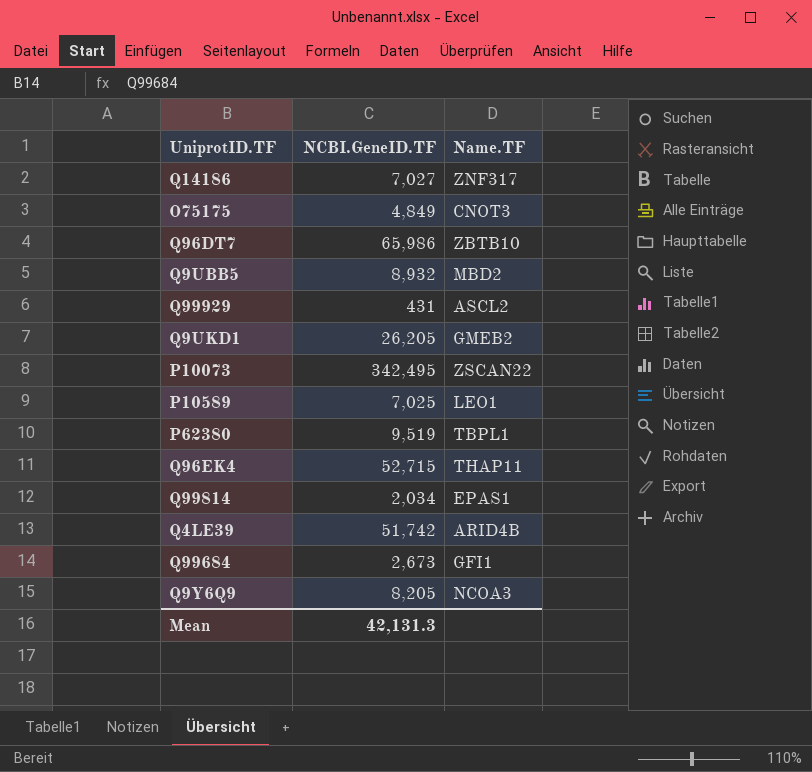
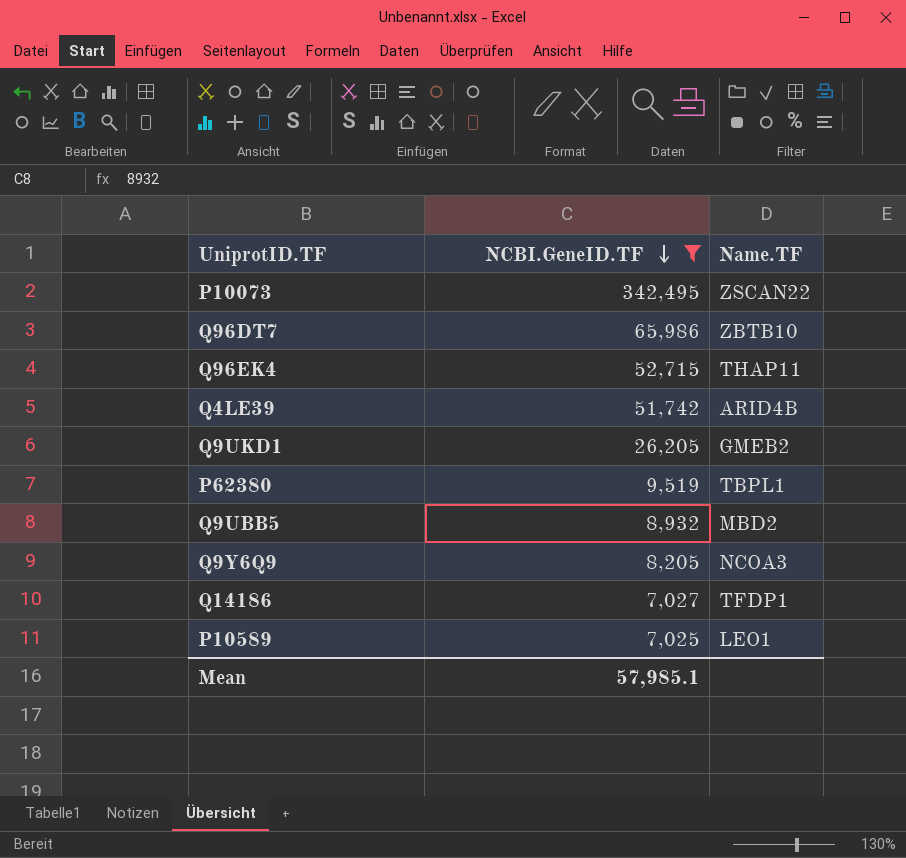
filter: none -> NCBI.GeneID.TF >= 7,025
row order: none -> NCBI.GeneID.TF descending
Q14186 | Name.TF: ZNF317 -> TFDP1
Mean | NCBI.GeneID.TF: 42,131.3 -> 57,985.1

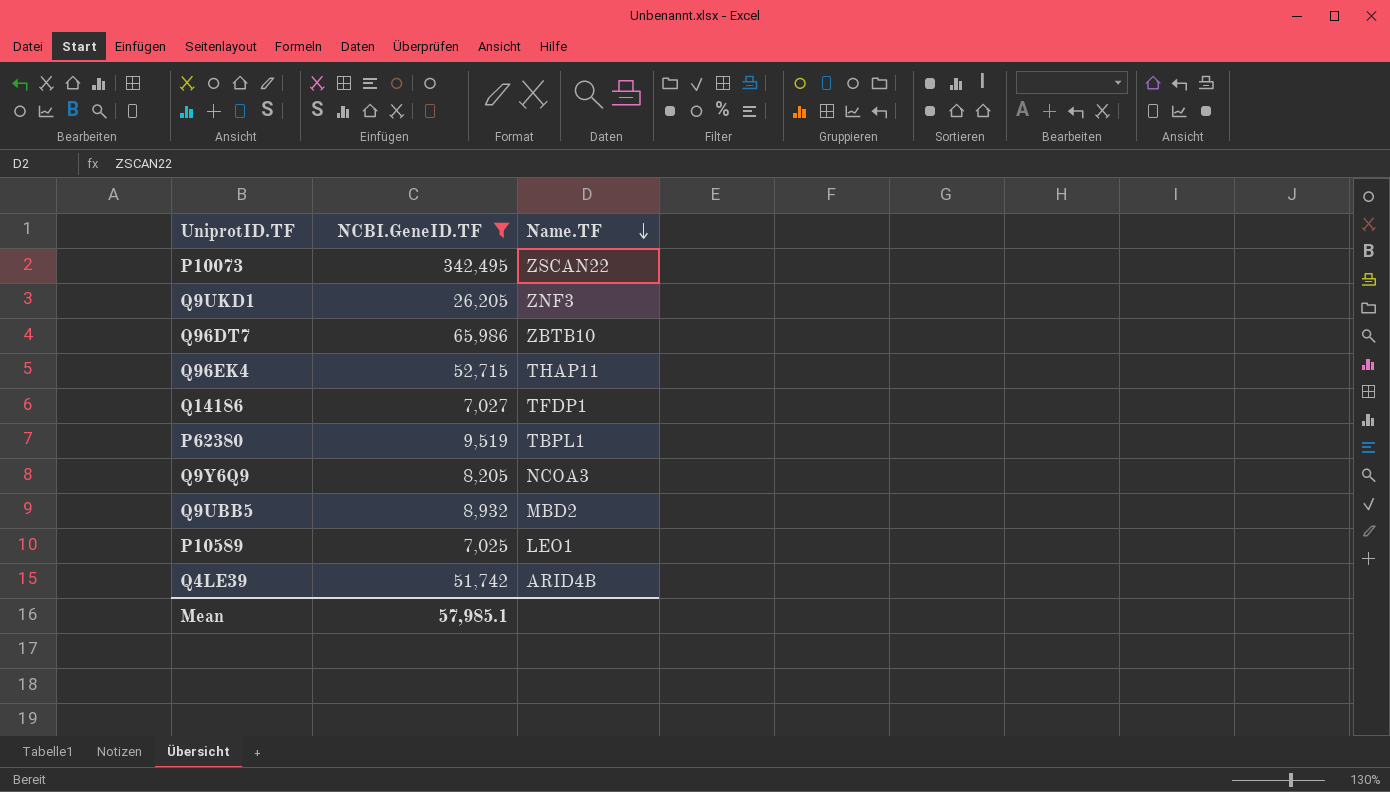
row order: NCBI.GeneID.TF descending -> Name.TF descending
Q9UKD1 | Name.TF: GMEB2 -> ZNF3

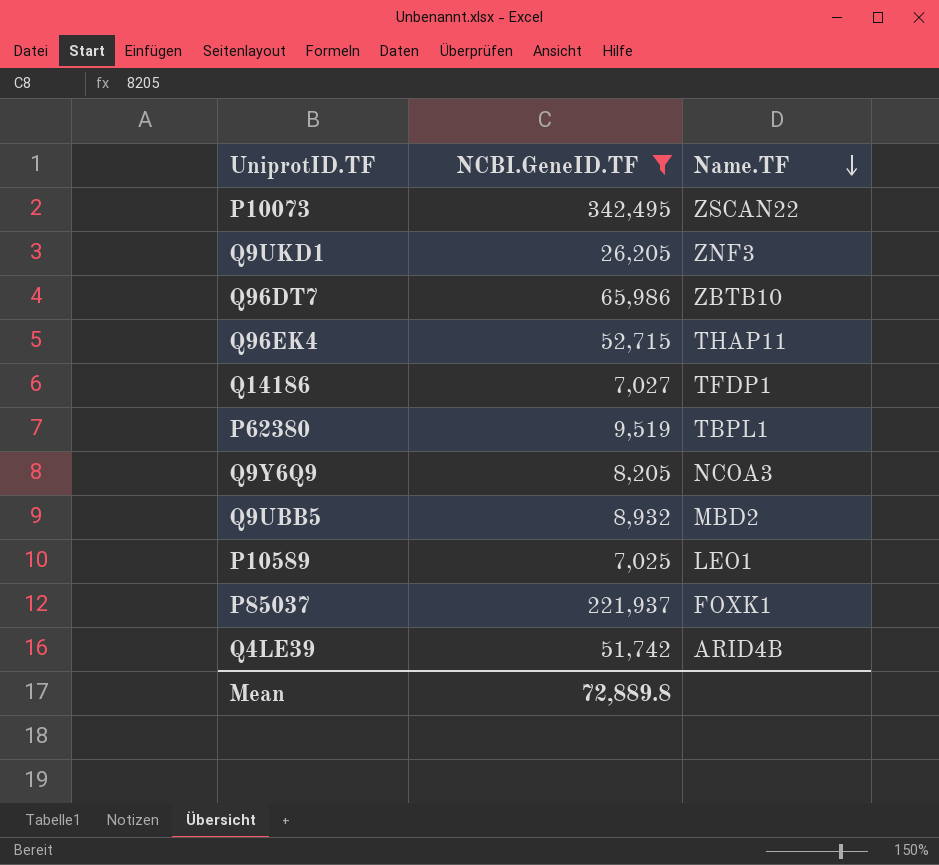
row P85037: none -> 221,937 | FOXK1
Mean | NCBI.GeneID.TF: 57,985.1 -> 72,889.8

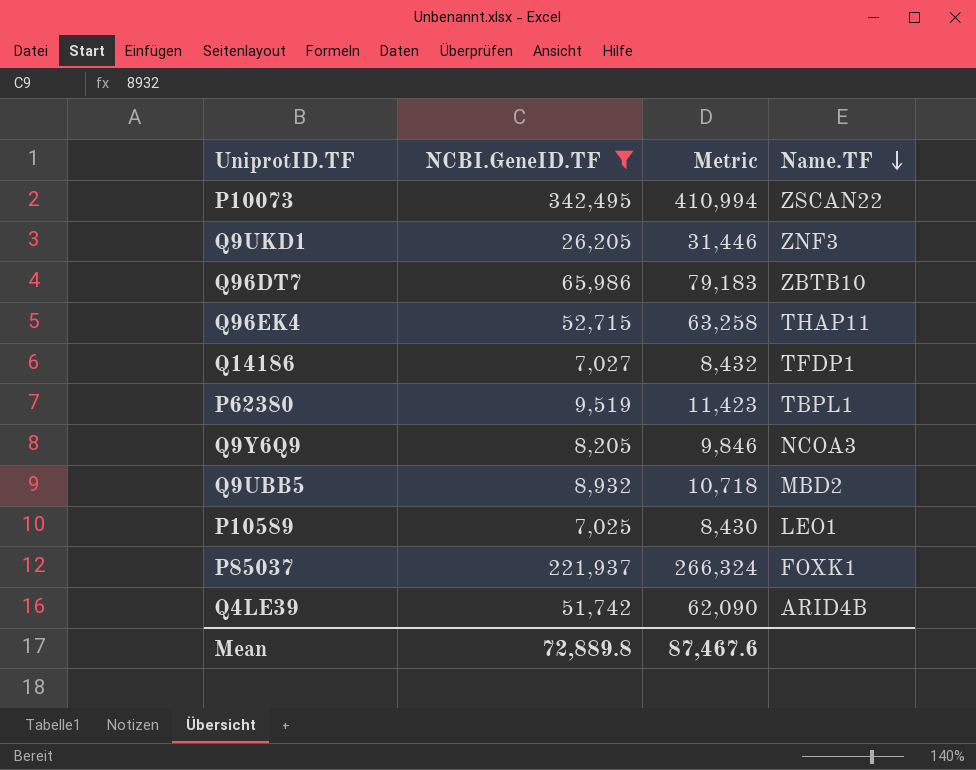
column Metric | formula: none -> [NCBI.GeneID.TF] * 1.2

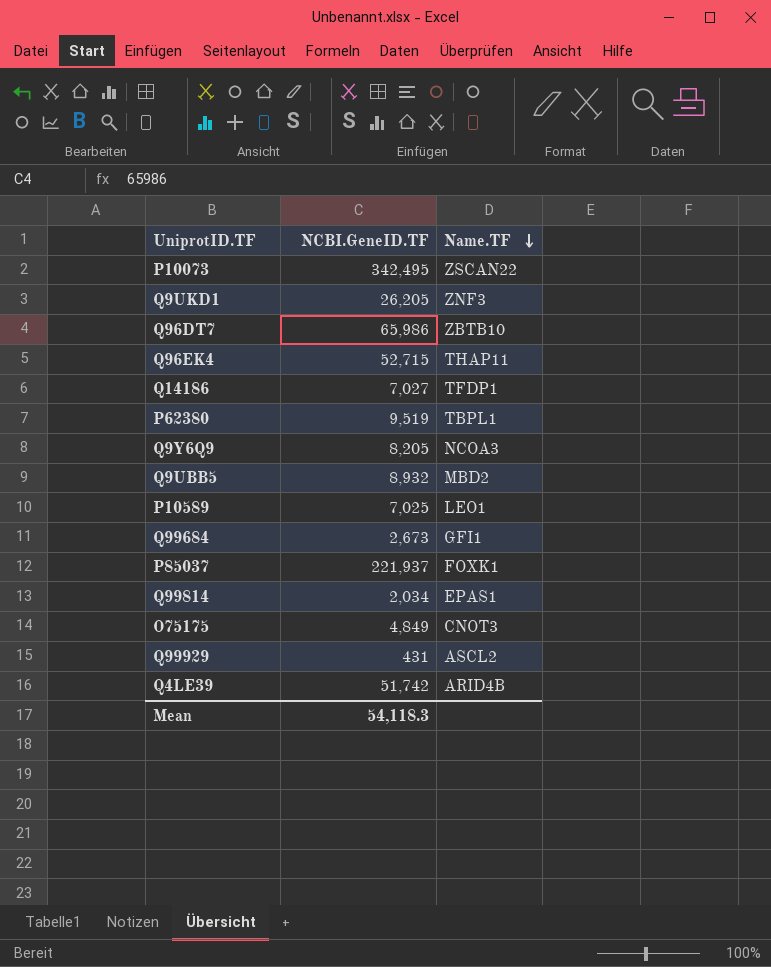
filter: NCBI.GeneID.TF >= 7,025 -> none
column Metric | formula: [NCBI.GeneID.TF] * 1.2 -> none
Mean | NCBI.GeneID.TF: 72,889.8 -> 54,118.3

